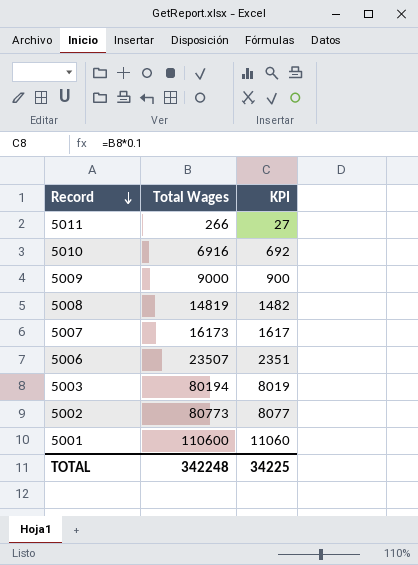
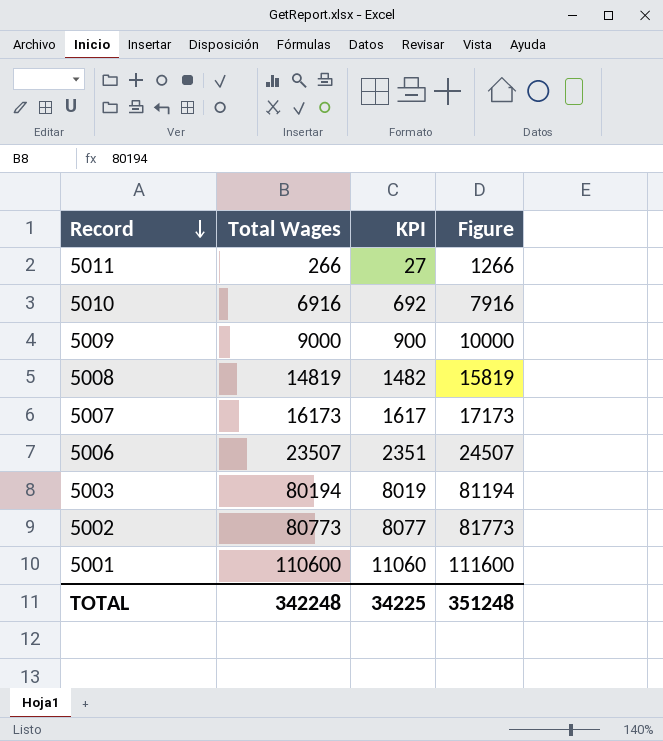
column Figure | formula: none -> [Total Wages] + 1000

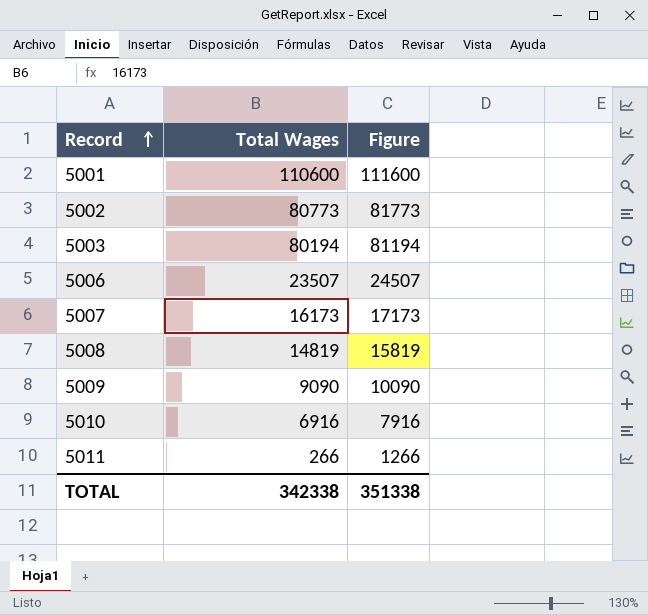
row order: Record descending -> Record ascending
column KPI | formula: [Total Wages] * 0.1 -> none
5009 | Total Wages: 9000 -> 9090
5009 | Figure: 10000 -> 10090
TOTAL | Total Wages: 342248 -> 342338
TOTAL | Figure: 351248 -> 351338

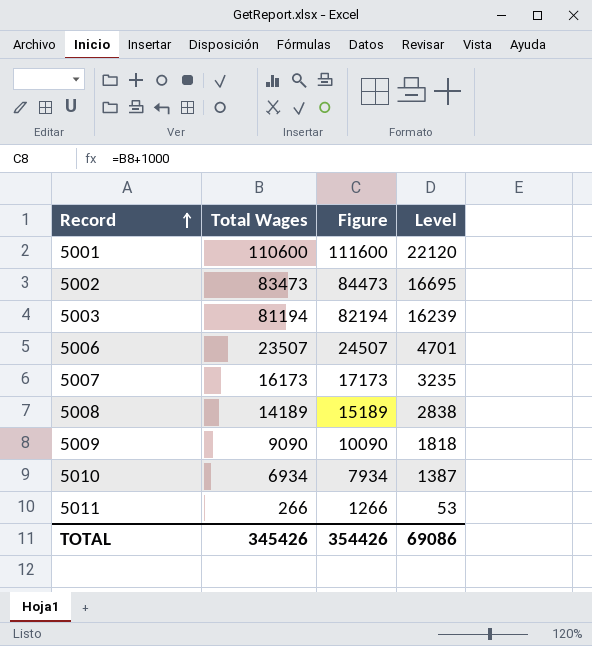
column Level | formula: none -> [Total Wages] * 0.2
5002 | Total Wages: 80773 -> 83473
5002 | Figure: 81773 -> 84473
5003 | Total Wages: 80194 -> 81194
5003 | Figure: 81194 -> 82194
5008 | Total Wages: 14819 -> 14189
5008 | Figure: 15819 -> 15189
5010 | Total Wages: 6916 -> 6934
5010 | Figure: 7916 -> 7934
TOTAL | Total Wages: 342338 -> 345426
TOTAL | Figure: 351338 -> 354426

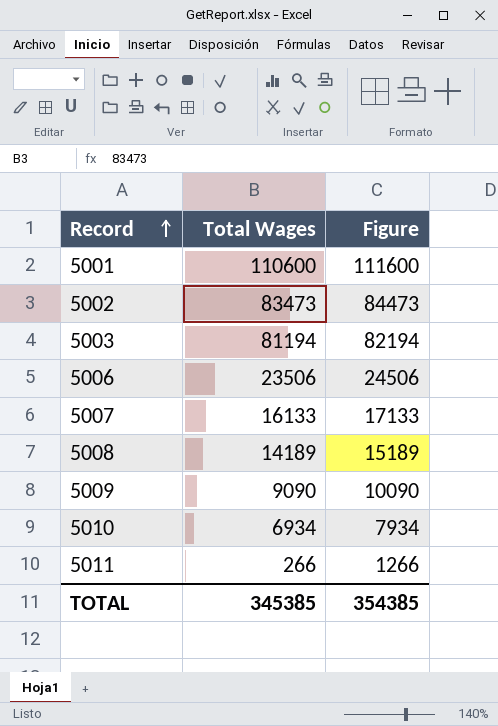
column Level | formula: [Total Wages] * 0.2 -> none
5006 | Total Wages: 23507 -> 23506
5006 | Figure: 24507 -> 24506
5007 | Total Wages: 16173 -> 16133
5007 | Figure: 17173 -> 17133
TOTAL | Total Wages: 345426 -> 345385
TOTAL | Figure: 354426 -> 354385

